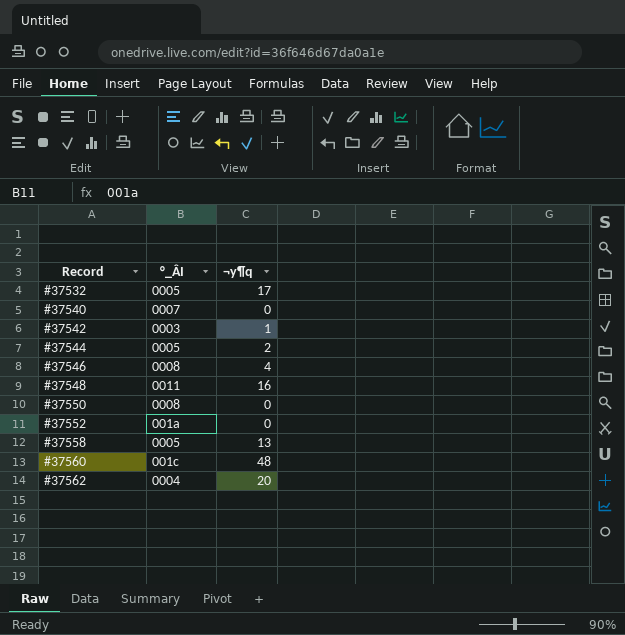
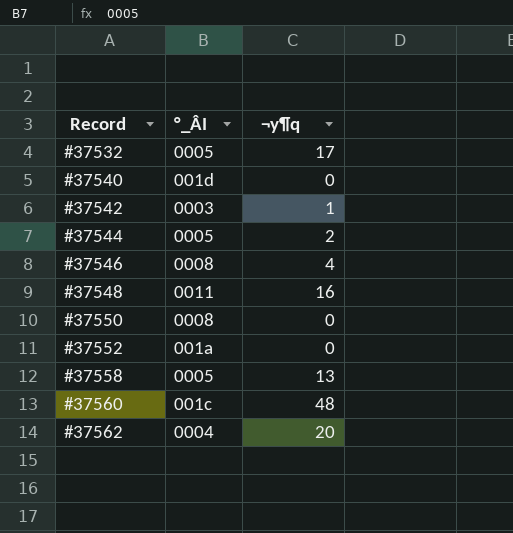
#37540 | °_ÂI: 0007 -> 001d

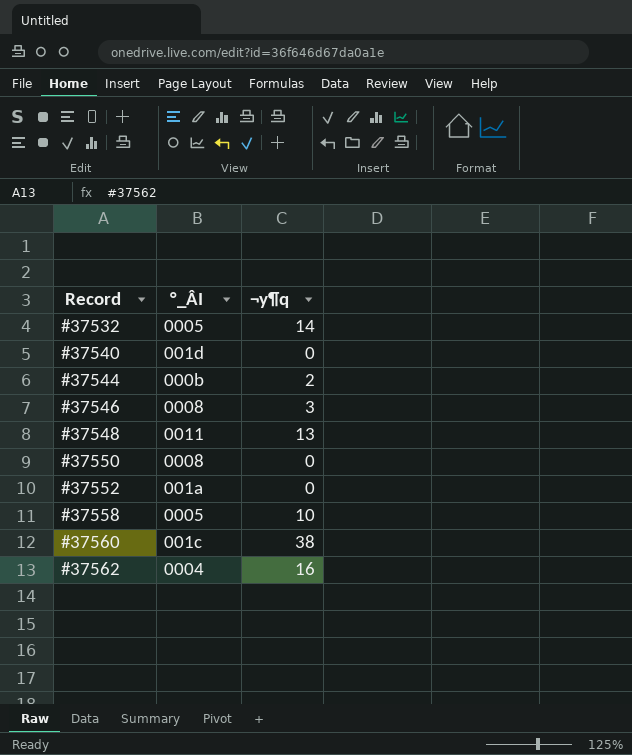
row #37542: 0003 | 1 -> none
#37532 | ¬y¶q: 17 -> 14
#37544 | °_ÂI: 0005 -> 000b
#37546 | ¬y¶q: 4 -> 3
#37548 | ¬y¶q: 16 -> 13
#37558 | ¬y¶q: 13 -> 10
#37560 | ¬y¶q: 48 -> 38
#37562 | ¬y¶q: 20 -> 16

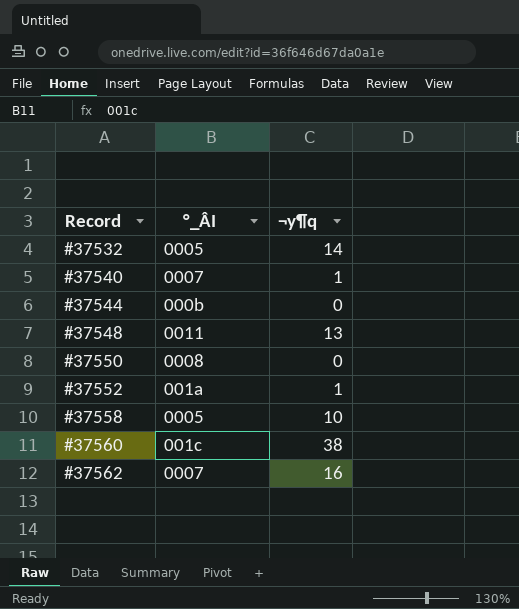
row #37546: 0008 | 3 -> none
#37540 | °_ÂI: 001d -> 0007
#37540 | ¬y¶q: 0 -> 1
#37544 | ¬y¶q: 2 -> 0
#37552 | ¬y¶q: 0 -> 1
#37562 | °_ÂI: 0004 -> 0007

